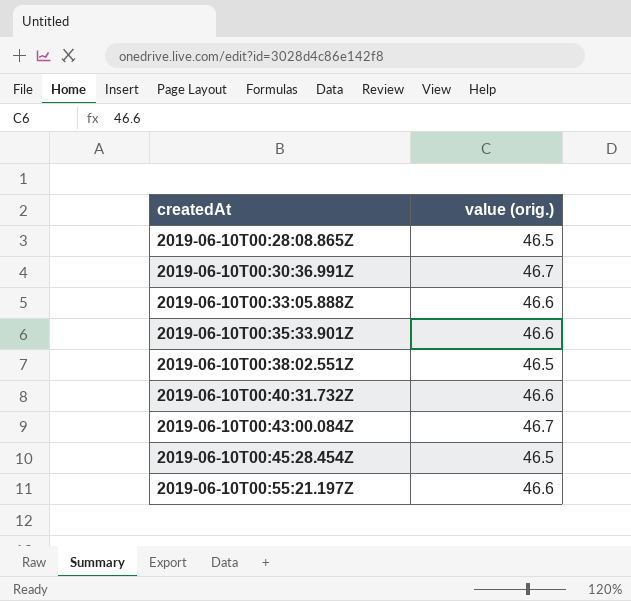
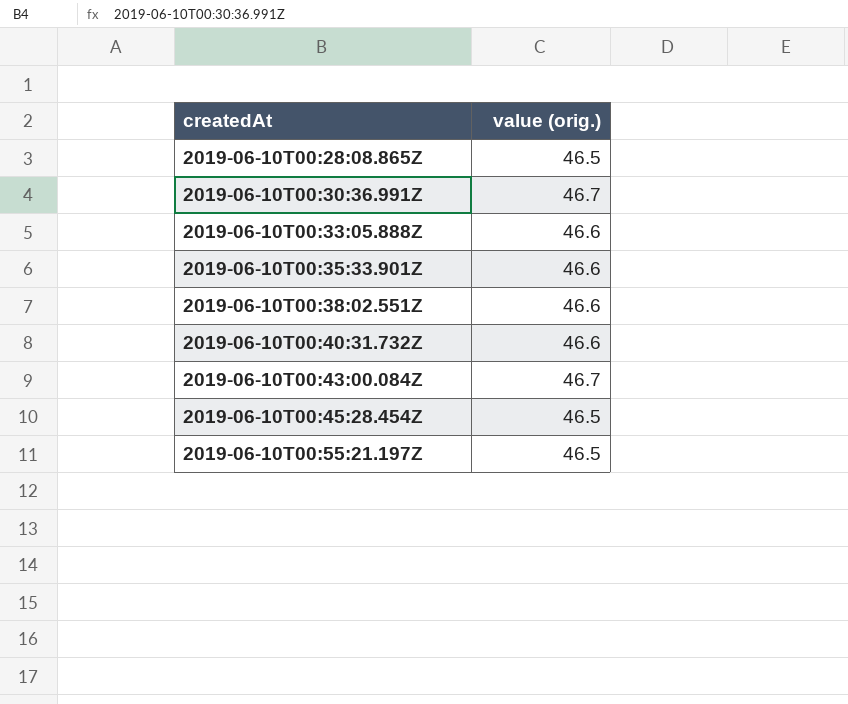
2019-06-10T00:38:02.551Z | value (orig.): 46.5 -> 46.6
2019-06-10T00:55:21.197Z | value (orig.): 46.6 -> 46.5

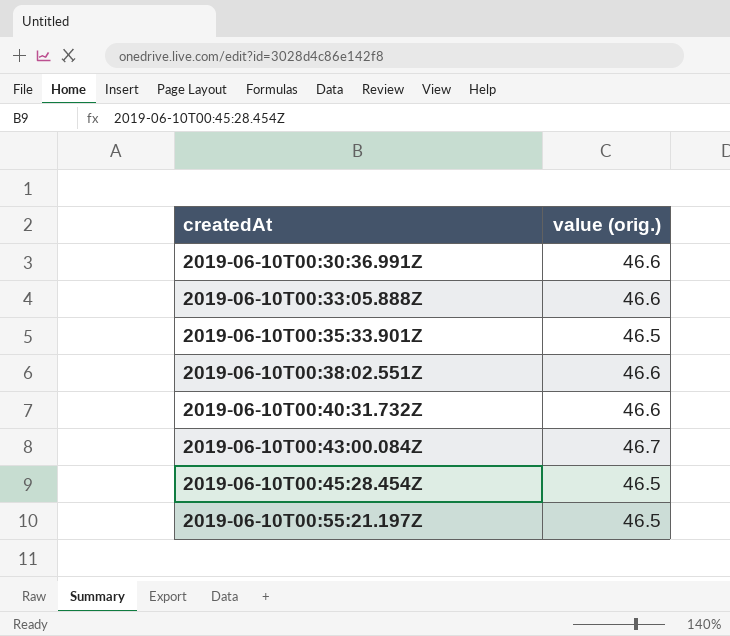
row 2019-06-10T00:28:08.865Z: 46.5 -> none
2019-06-10T00:30:36.991Z | value (orig.): 46.7 -> 46.6
2019-06-10T00:35:33.901Z | value (orig.): 46.6 -> 46.5

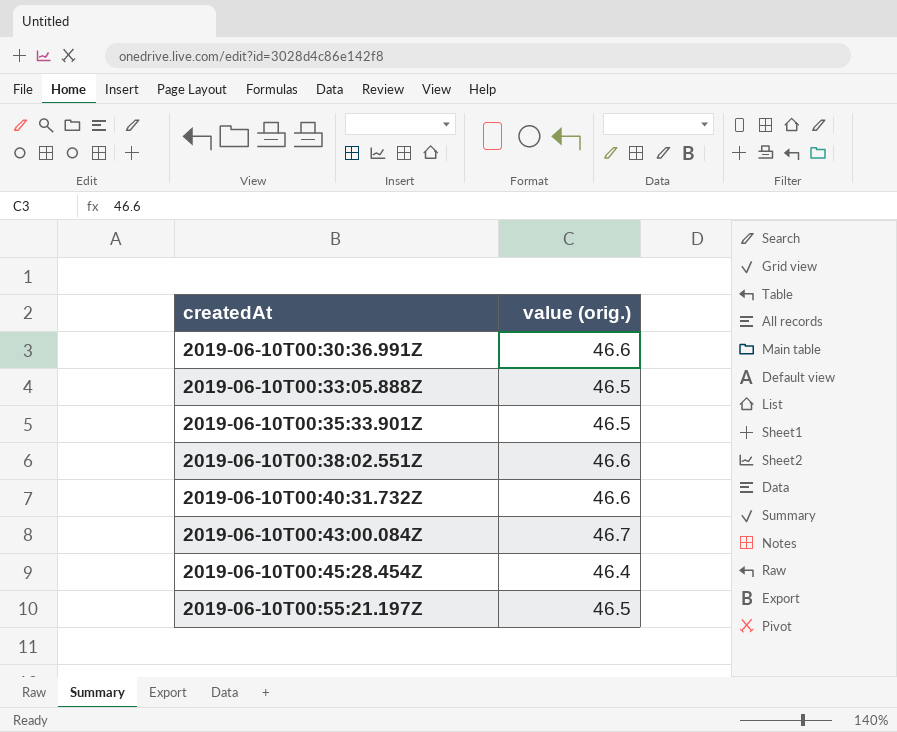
2019-06-10T00:33:05.888Z | value (orig.): 46.6 -> 46.5
2019-06-10T00:45:28.454Z | value (orig.): 46.5 -> 46.4

